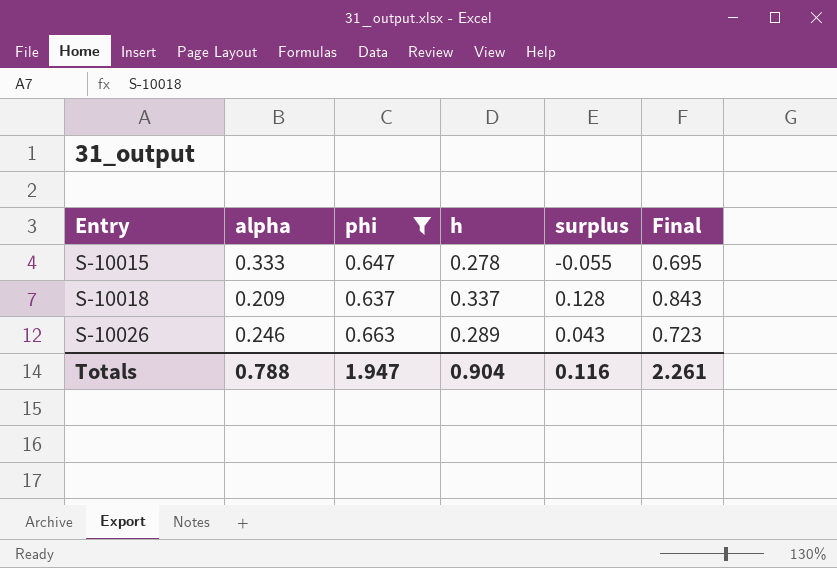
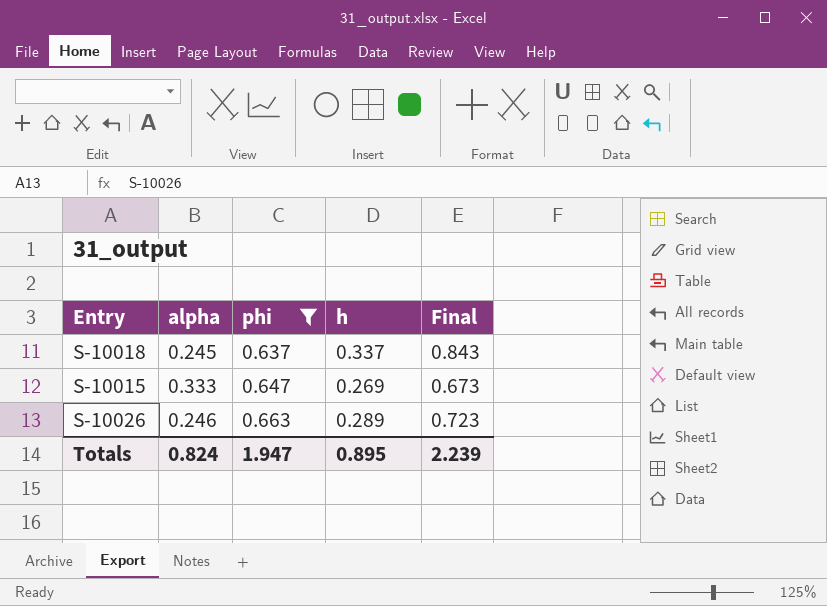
row order: Entry ascending -> phi ascending
column surplus | formula: [h] - [alpha] -> none
S-10018 | alpha: 0.209 -> 0.245
S-10015 | h: 0.278 -> 0.269
S-10015 | Final: 0.695 -> 0.673
Totals | alpha: 0.788 -> 0.824
Totals | h: 0.904 -> 0.895
Totals | Final: 2.261 -> 2.239

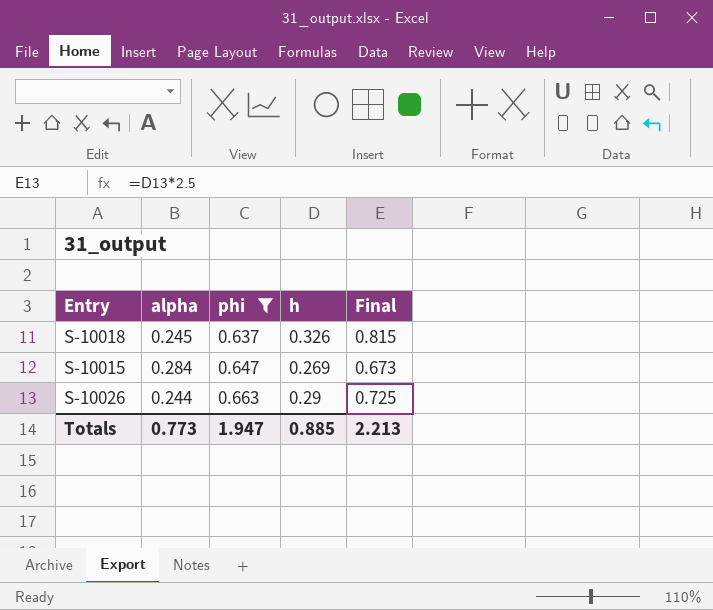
S-10018 | h: 0.337 -> 0.326
S-10018 | Final: 0.843 -> 0.815
S-10015 | alpha: 0.333 -> 0.284
S-10026 | alpha: 0.246 -> 0.244
S-10026 | h: 0.289 -> 0.29
S-10026 | Final: 0.723 -> 0.725
Totals | alpha: 0.824 -> 0.773
Totals | h: 0.895 -> 0.885
Totals | Final: 2.239 -> 2.213

